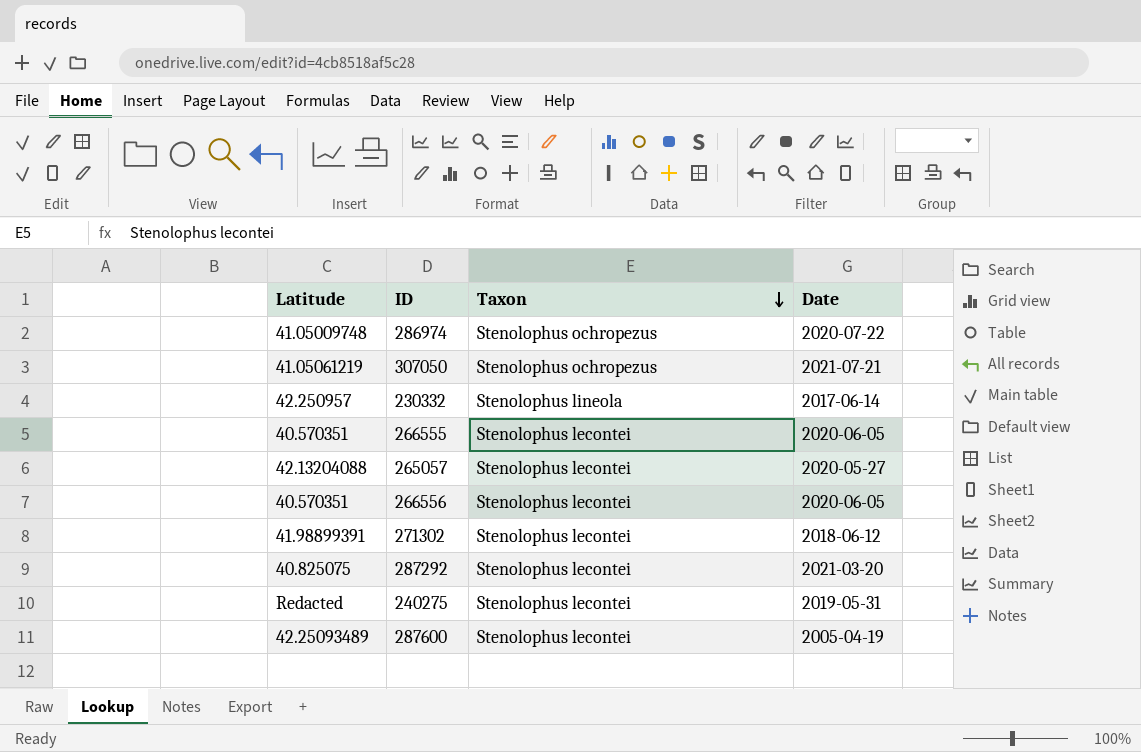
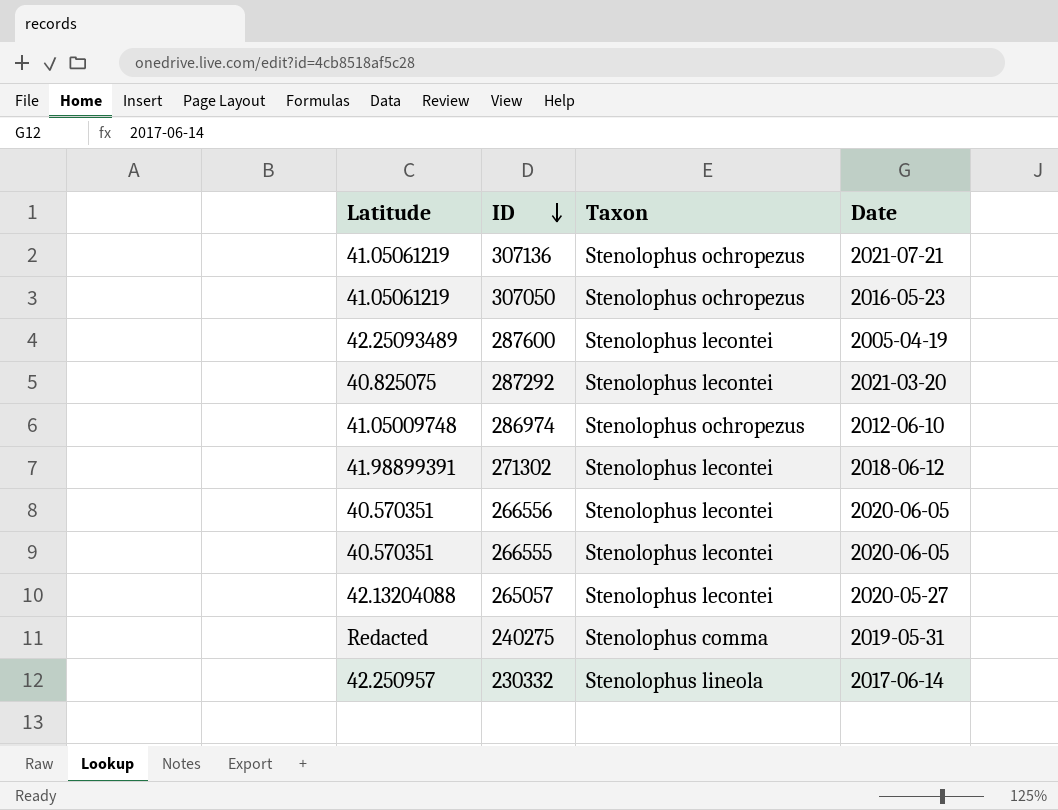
row order: Taxon descending -> ID descending
row 307136: none -> 41.05061219 | Stenolophus ochropezus | 2021-07-21
307050 | Date: 2021-07-21 -> 2016-05-23
286974 | Date: 2020-07-22 -> 2012-06-10
240275 | Taxon: Stenolophus lecontei -> Stenolophus comma

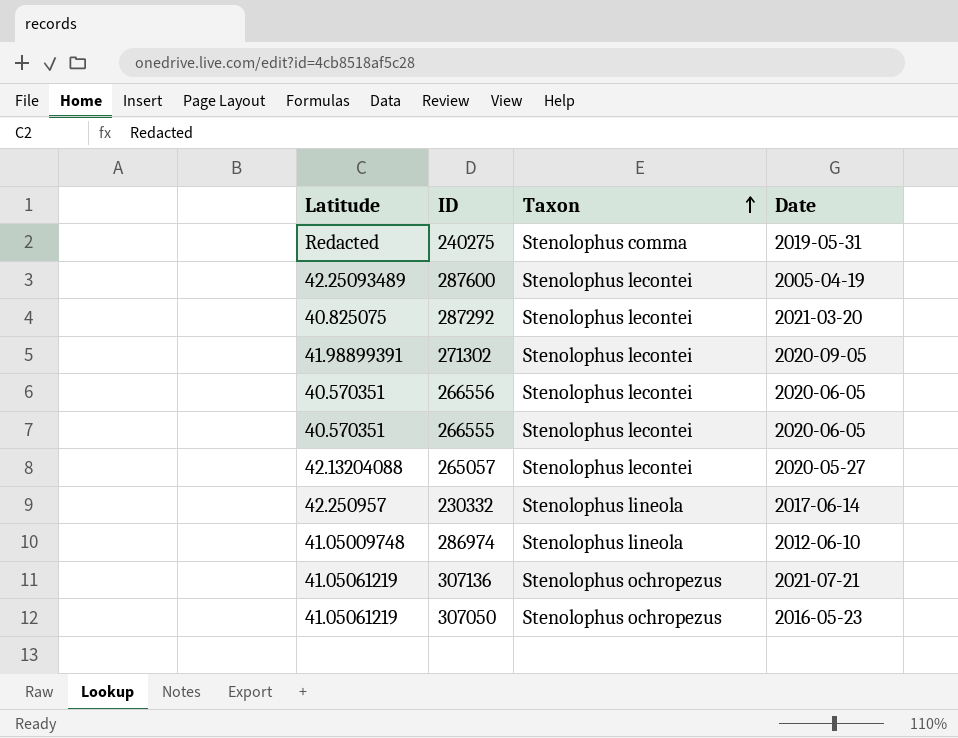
row order: ID descending -> Taxon ascending
271302 | Date: 2018-06-12 -> 2020-09-05
286974 | Taxon: Stenolophus ochropezus -> Stenolophus lineola

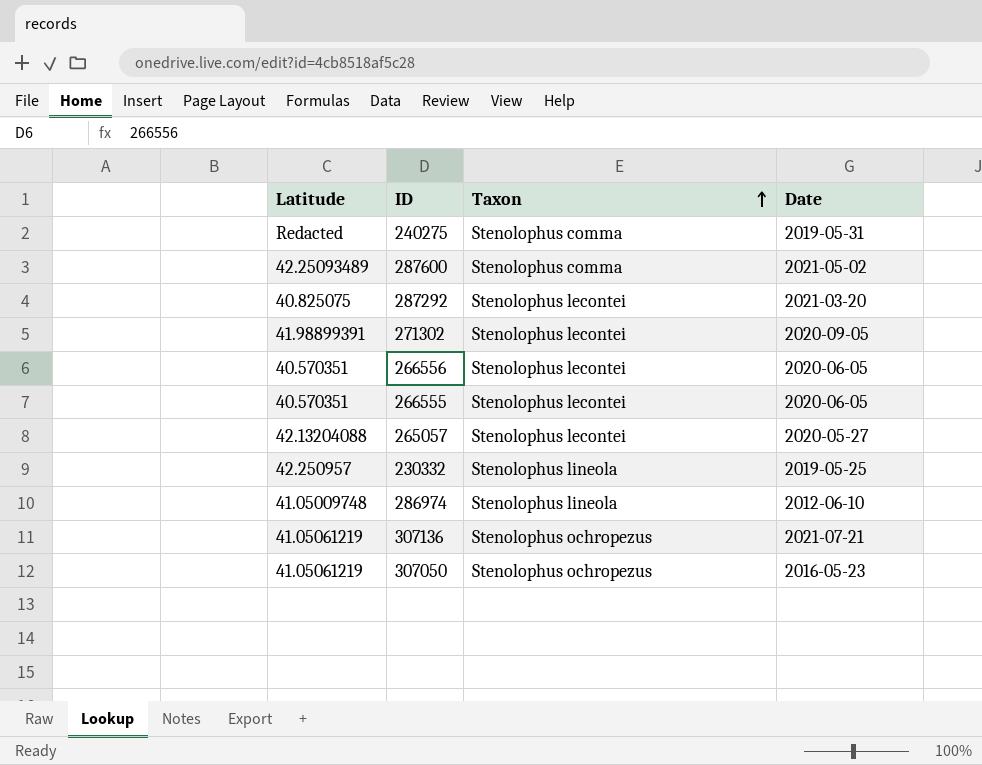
287600 | Taxon: Stenolophus lecontei -> Stenolophus comma
287600 | Date: 2005-04-19 -> 2021-05-02
230332 | Date: 2017-06-14 -> 2019-05-25

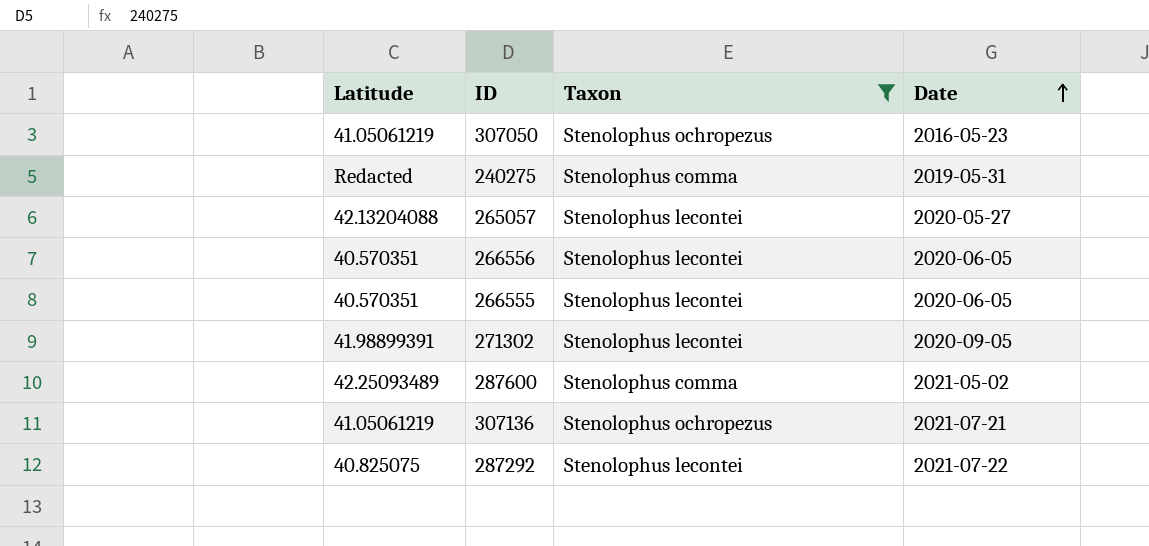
filter: none -> Taxon != Stenolophus lineola
row order: Taxon ascending -> Date ascending
287292 | Date: 2021-03-20 -> 2021-07-22

